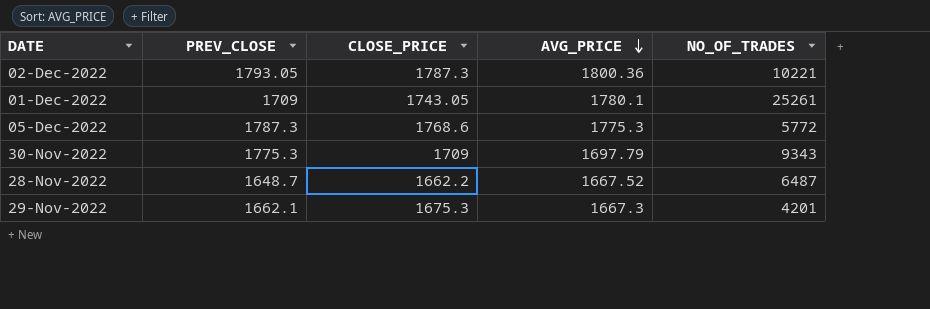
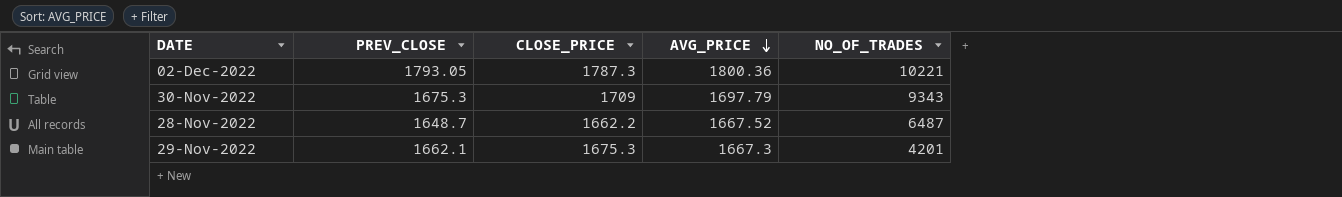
row 01-Dec-2022: 1709 | 1743.05 | 1780.1 | 25261 -> none
row 05-Dec-2022: 1787.3 | 1768.6 | 1775.3 | 5772 -> none
30-Nov-2022 | PREV_CLOSE: 1775.3 -> 1675.3

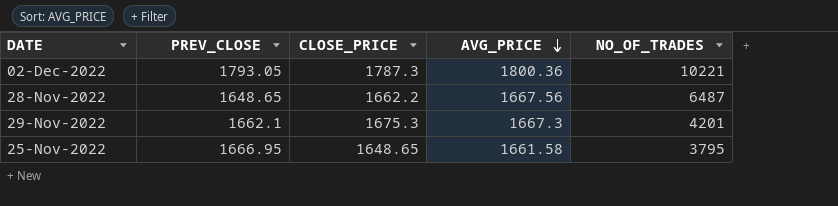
row 30-Nov-2022: 1675.3 | 1709 | 1697.79 | 9343 -> none
28-Nov-2022 | PREV_CLOSE: 1648.7 -> 1648.65
28-Nov-2022 | AVG_PRICE: 1667.52 -> 1667.56
row 25-Nov-2022: none -> 1666.95 | 1648.65 | 1661.58 | 3795

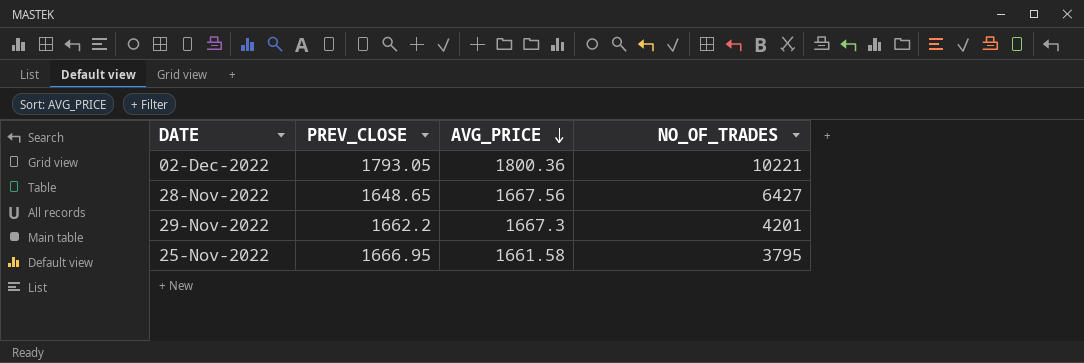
column CLOSE_PRICE | position: 3 -> none
28-Nov-2022 | NO_OF_TRADES: 6487 -> 6427
29-Nov-2022 | PREV_CLOSE: 1662.1 -> 1662.2

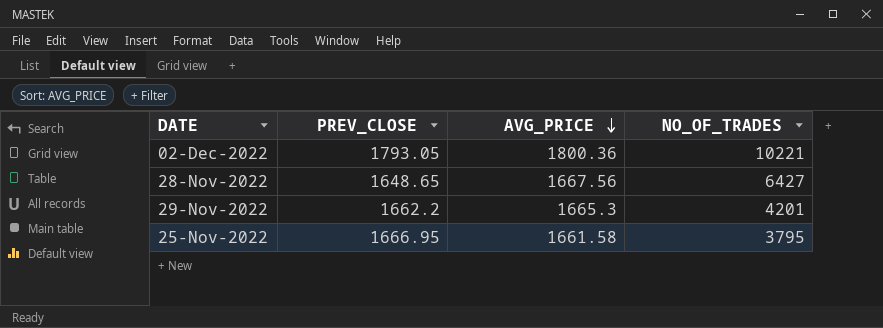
29-Nov-2022 | AVG_PRICE: 1667.3 -> 1665.3

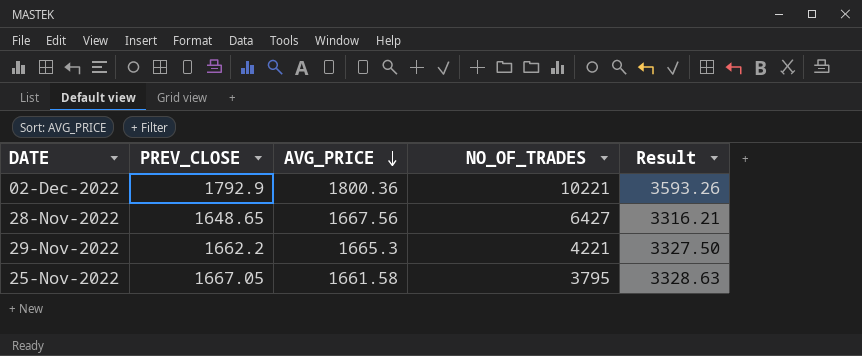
column Result | formula: none -> [PREV_CLOSE] + [AVG_PRICE]
02-Dec-2022 | PREV_CLOSE: 1793.05 -> 1792.9
29-Nov-2022 | NO_OF_TRADES: 4201 -> 4221
25-Nov-2022 | PREV_CLOSE: 1666.95 -> 1667.05

